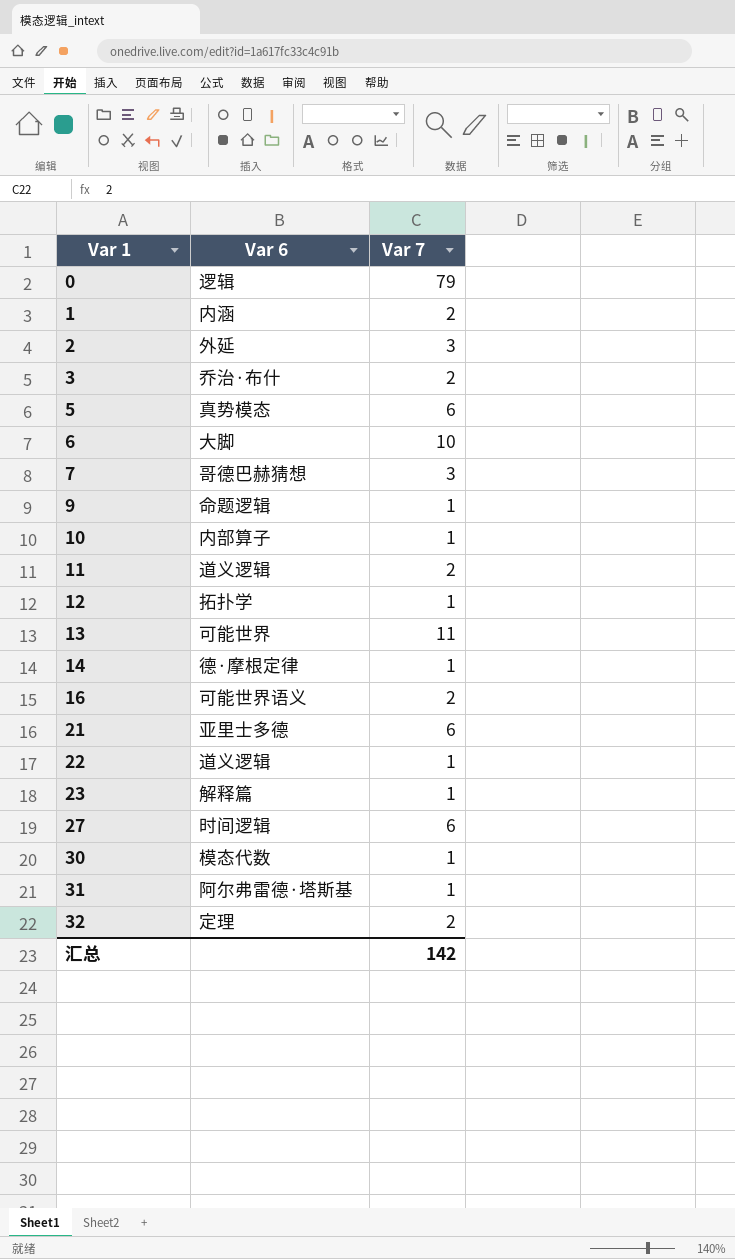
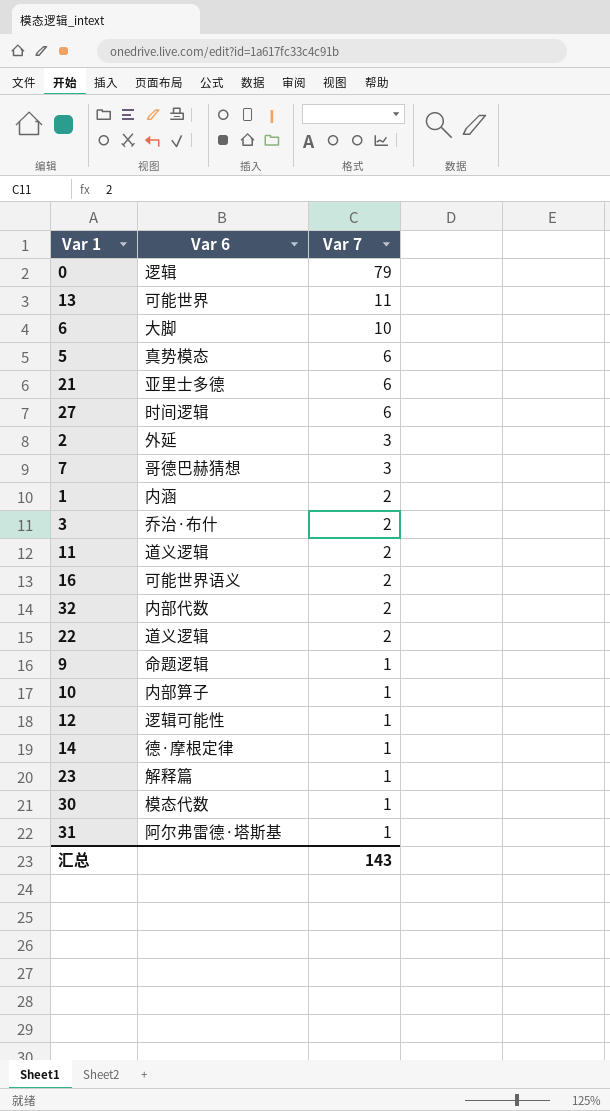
row order: Var 1 ascending -> Var 7 descending
32 | Var 6: 定理 -> 内部代数
22 | Var 7: 1 -> 2
12 | Var 6: 拓扑学 -> 逻辑可能性
汇总 | Var 7: 142 -> 143

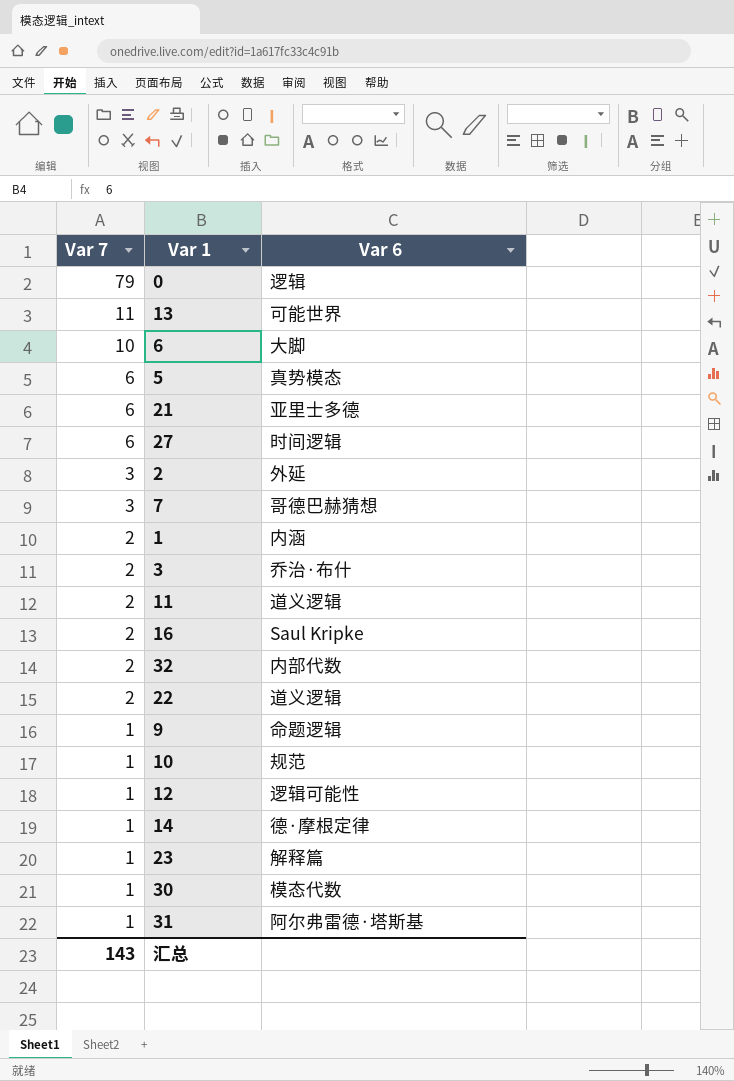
column Var 7 | position: 3 -> 1
16 | Var 6: 可能世界语义 -> Saul Kripke
10 | Var 6: 内部算子 -> 规范

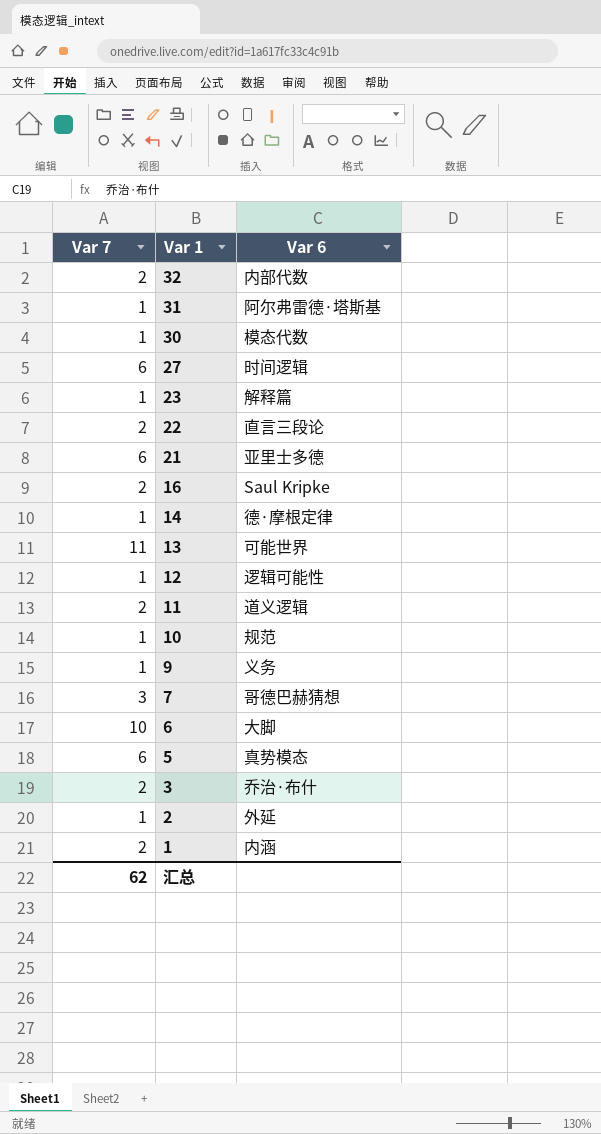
row order: Var 7 descending -> Var 1 descending
row 0: 79 | 逻辑 -> none
22 | Var 6: 道义逻辑 -> 直言三段论
9 | Var 6: 命题逻辑 -> 义务
2 | Var 7: 3 -> 1
汇总 | Var 7: 143 -> 62

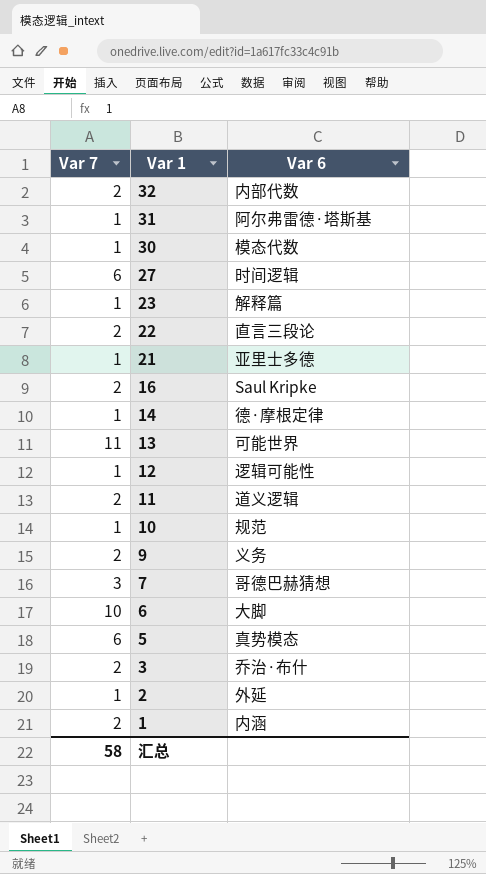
21 | Var 7: 6 -> 1
9 | Var 7: 1 -> 2
汇总 | Var 7: 62 -> 58

